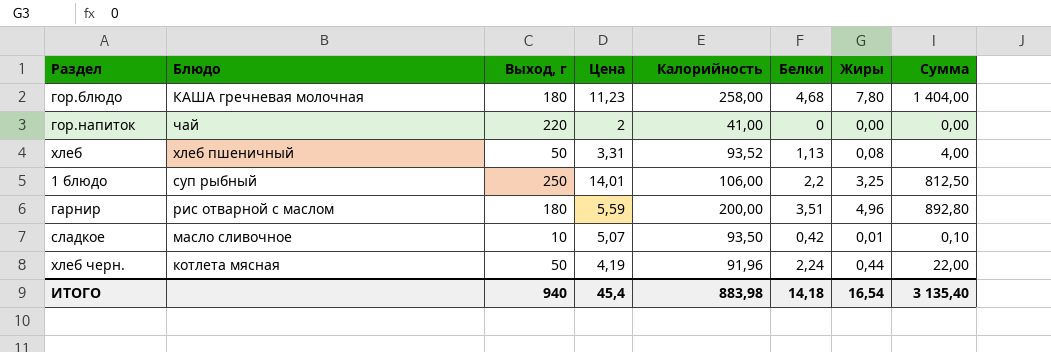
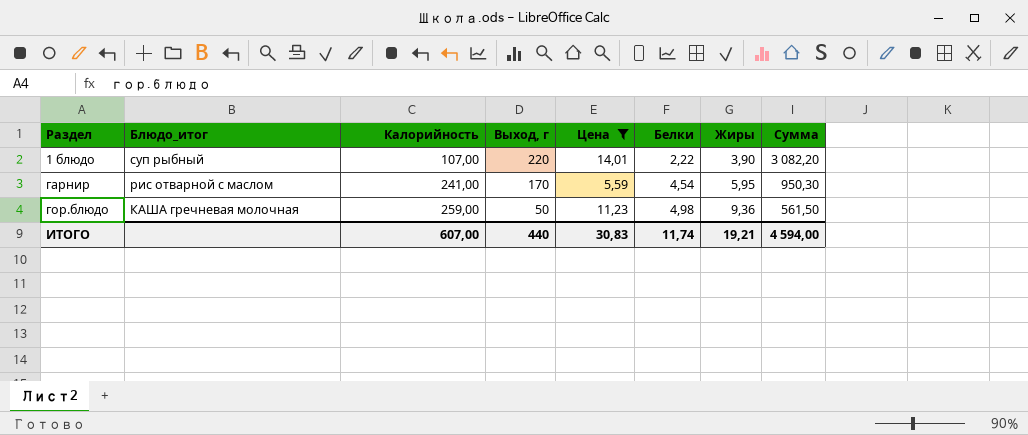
filter: none -> Цена >= 5,59
row order: none -> Раздел ascending
column name: Блюдо -> Блюдо_итог
column Калорийность | position: 5 -> 3
column Сумма | formula: [Выход, г] * [Жиры] -> [Выход, г] * [Цена]
1 блюдо | Калорийность: 106,00 -> 107,00
1 блюдо | Выход, г: 250 -> 220
1 блюдо | Белки: 2,2 -> 2,22
1 блюдо | Жиры: 3,25 -> 3,90
гарнир | Калорийность: 200,00 -> 241,00
гарнир | Выход, г: 180 -> 170
гарнир | Белки: 3,51 -> 4,54
гарнир | Жиры: 4,96 -> 5,95
гор.блюдо | Калорийность: 258,00 -> 259,00
гор.блюдо | Выход, г: 180 -> 50
гор.блюдо | Белки: 4,68 -> 4,98
гор.блюдо | Жиры: 7,80 -> 9,36
ИТОГО | Калорийность: 883,98 -> 607,00
ИТОГО | Выход, г: 940 -> 440
ИТОГО | Цена: 45,4 -> 30,83
ИТОГО | Белки: 14,18 -> 11,74
ИТОГО | Жиры: 16,54 -> 19,21
ИТОГО | Сумма: 3 135,40 -> 4 594,00

